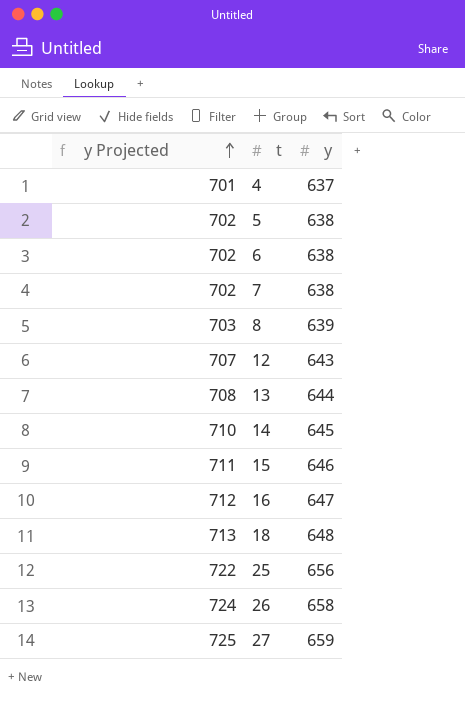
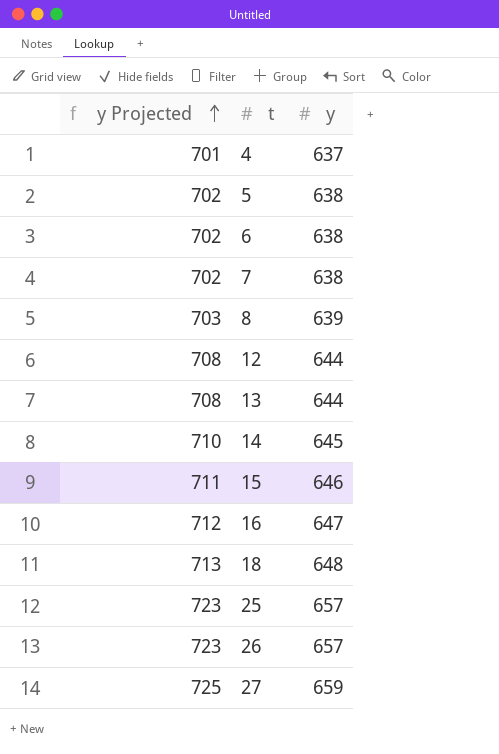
12 | y Projected: 707 -> 708
12 | y: 643 -> 644
25 | y Projected: 722 -> 723
25 | y: 656 -> 657
26 | y Projected: 724 -> 723
26 | y: 658 -> 657

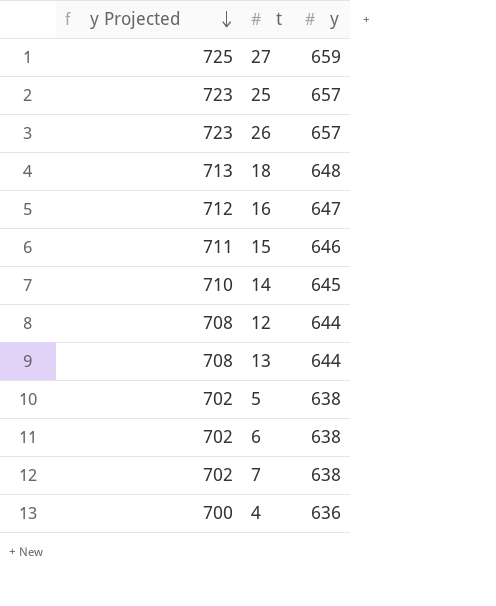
row order: y Projected ascending -> y Projected descending
row 8: 703 | 639 -> none
4 | y Projected: 701 -> 700
4 | y: 637 -> 636

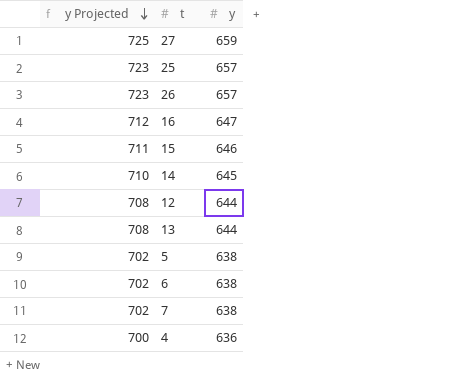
row 18: 713 | 648 -> none

